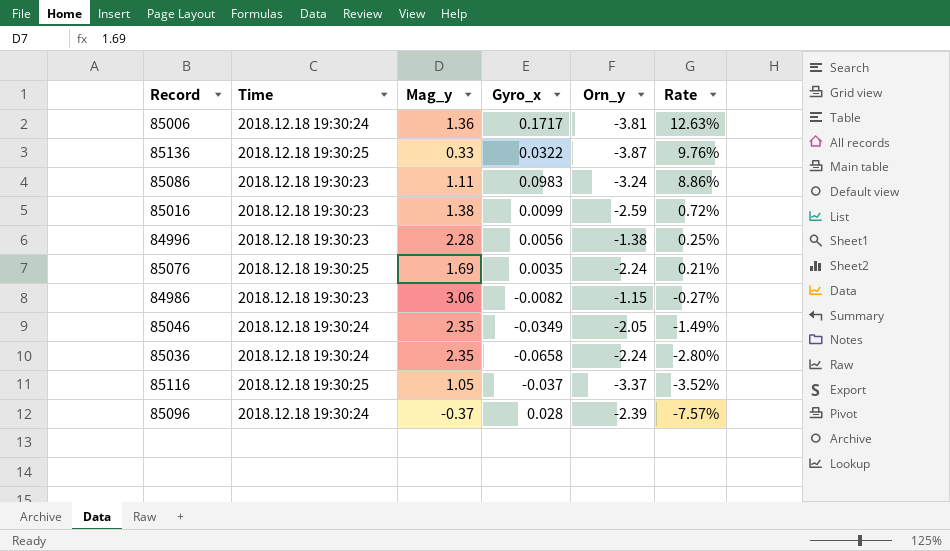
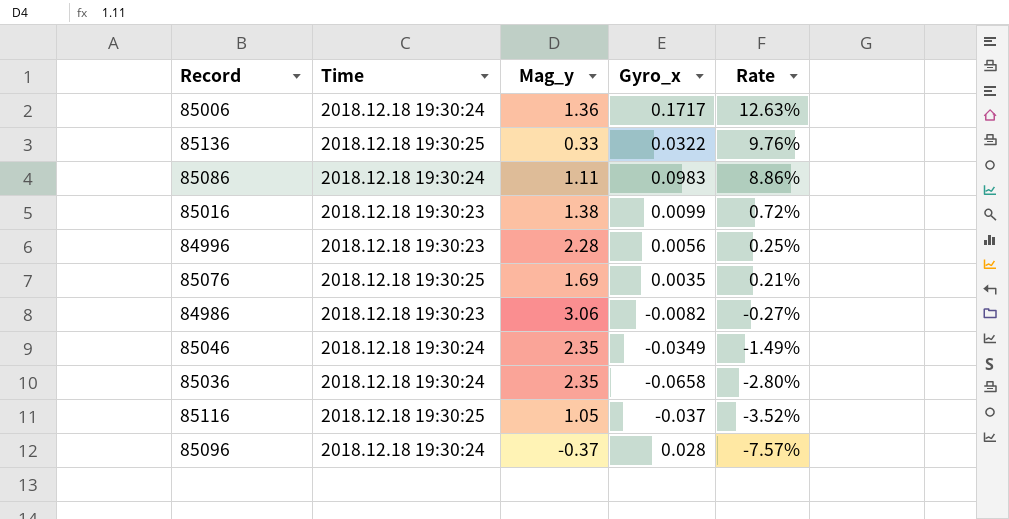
column Orn_y | position: 5 -> none
85086 | Time: 2018.12.18 19:30:23 -> 2018.12.18 19:30:24

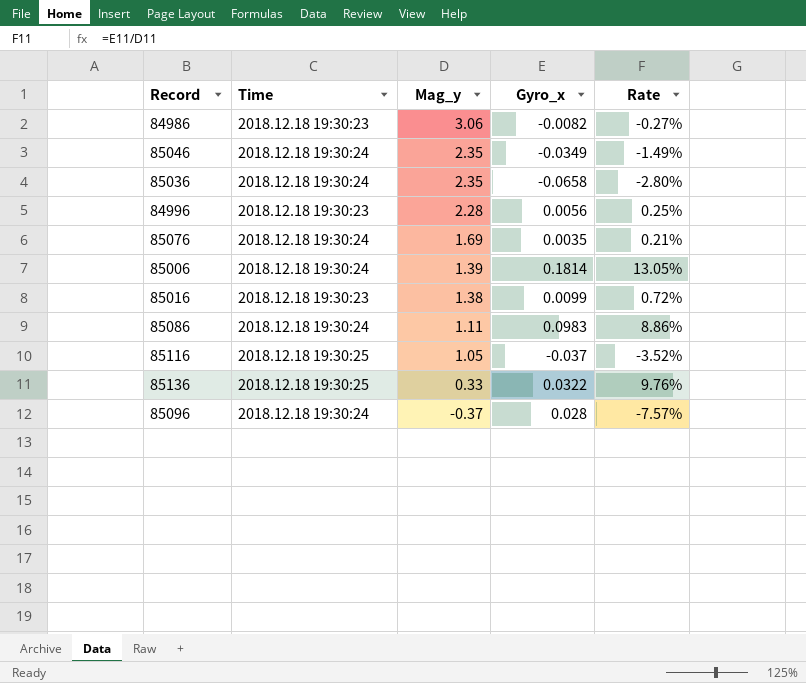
row order: Rate descending -> Mag_y descending
85076 | Time: 2018.12.18 19:30:25 -> 2018.12.18 19:30:24
85006 | Mag_y: 1.36 -> 1.39
85006 | Gyro_x: 0.1717 -> 0.1814
85006 | Rate: 12.63% -> 13.05%

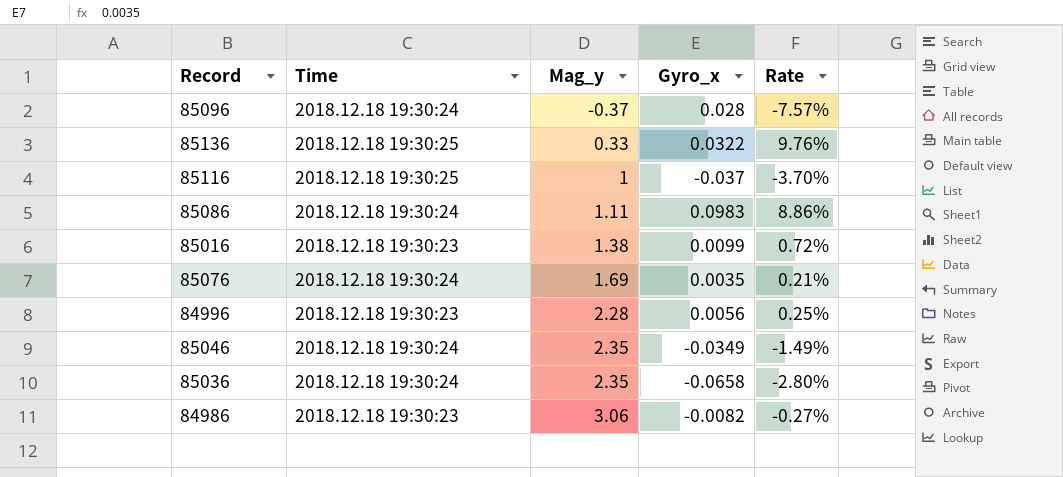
row order: Mag_y descending -> Mag_y ascending
row 85006: 2018.12.18 19:30:24 | 1.39 | 0.1814 | 13.05% -> none
85116 | Mag_y: 1.05 -> 1
85116 | Rate: -3.52% -> -3.70%

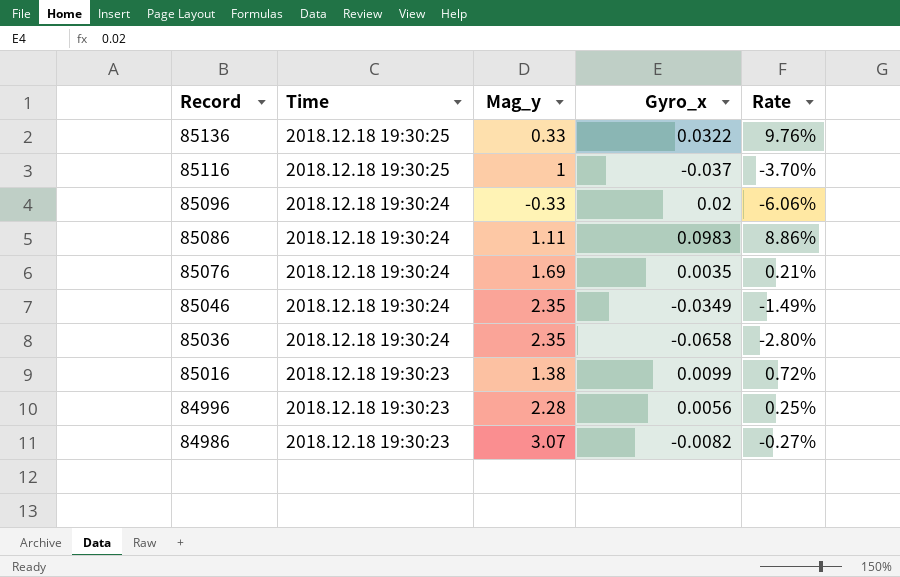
row order: Mag_y ascending -> Record descending
85096 | Mag_y: -0.37 -> -0.33
85096 | Gyro_x: 0.028 -> 0.02
85096 | Rate: -7.57% -> -6.06%
84986 | Mag_y: 3.06 -> 3.07

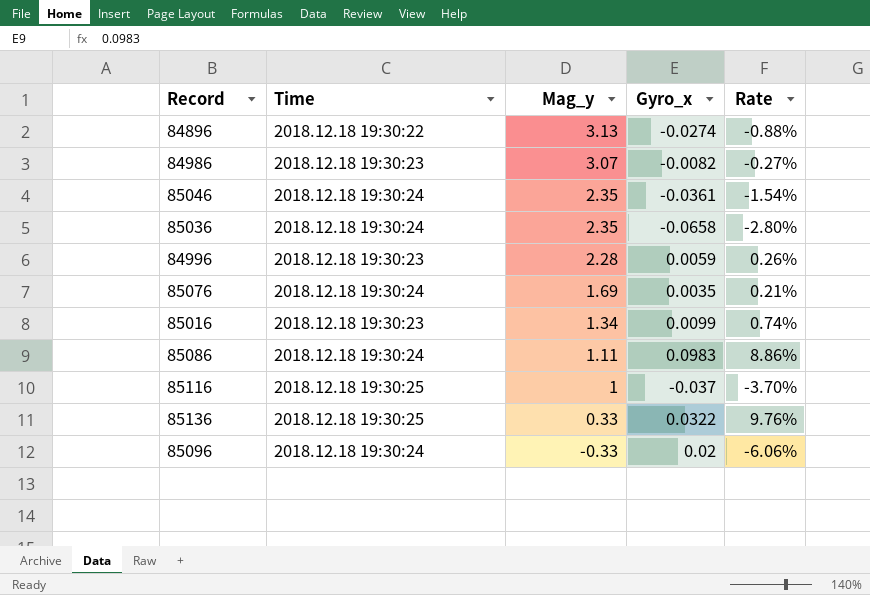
row order: Record descending -> Mag_y descending
row 84896: none -> 2018.12.18 19:30:22 | 3.13 | -0.0274 | -0.88%
85046 | Gyro_x: -0.0349 -> -0.0361
85046 | Rate: -1.49% -> -1.54%
84996 | Gyro_x: 0.0056 -> 0.0059
84996 | Rate: 0.25% -> 0.26%
85016 | Mag_y: 1.38 -> 1.34
85016 | Rate: 0.72% -> 0.74%

